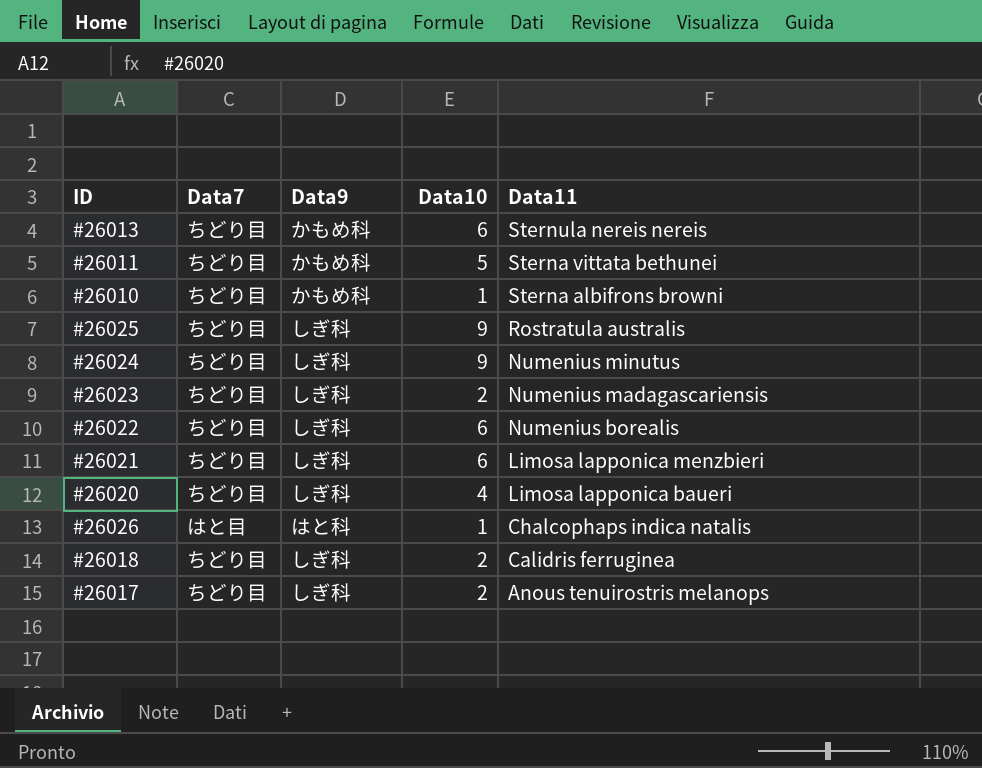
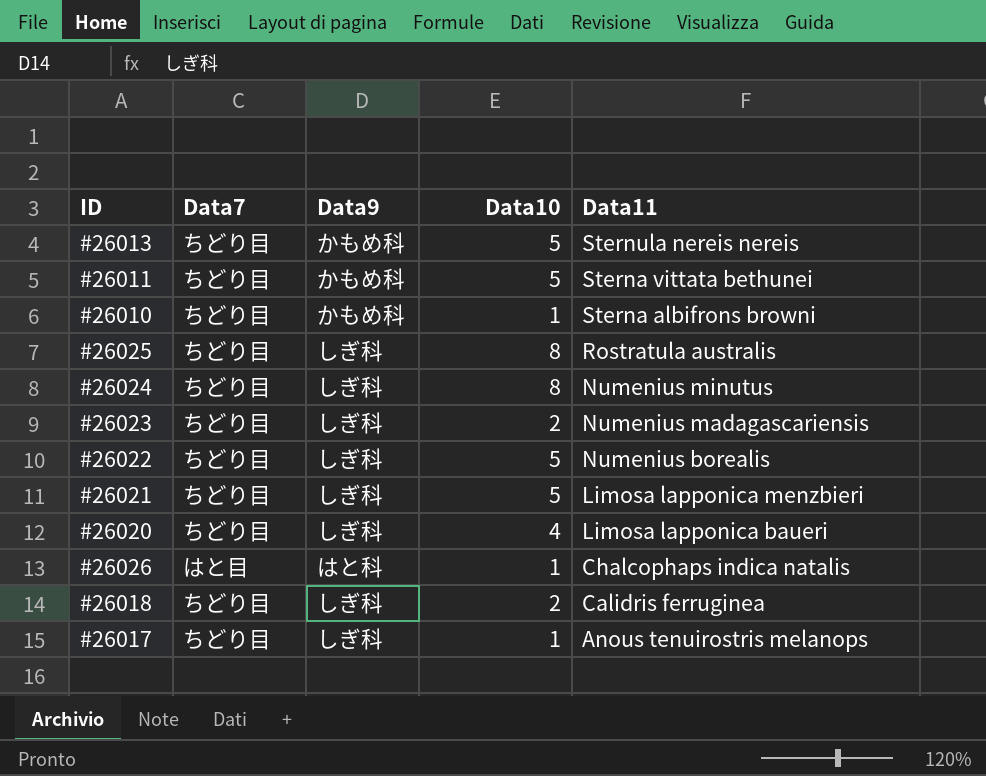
#26013 | Data10: 6 -> 5
#26025 | Data10: 9 -> 8
#26024 | Data10: 9 -> 8
#26022 | Data10: 6 -> 5
#26021 | Data10: 6 -> 5
#26017 | Data10: 2 -> 1

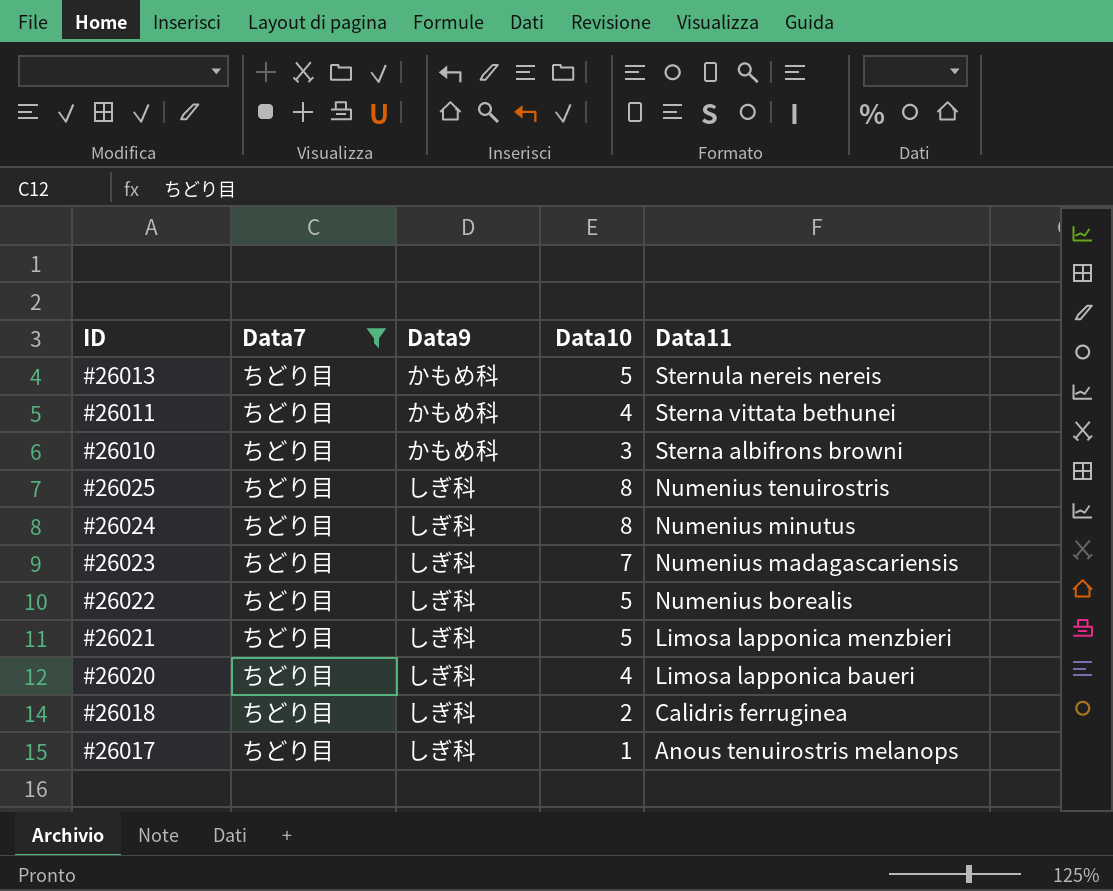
filter: none -> Data7 = ちどり目
#26011 | Data10: 5 -> 4
#26010 | Data10: 1 -> 3
#26025 | Data11: Rostratula australis -> Numenius tenuirostris
#26023 | Data10: 2 -> 7

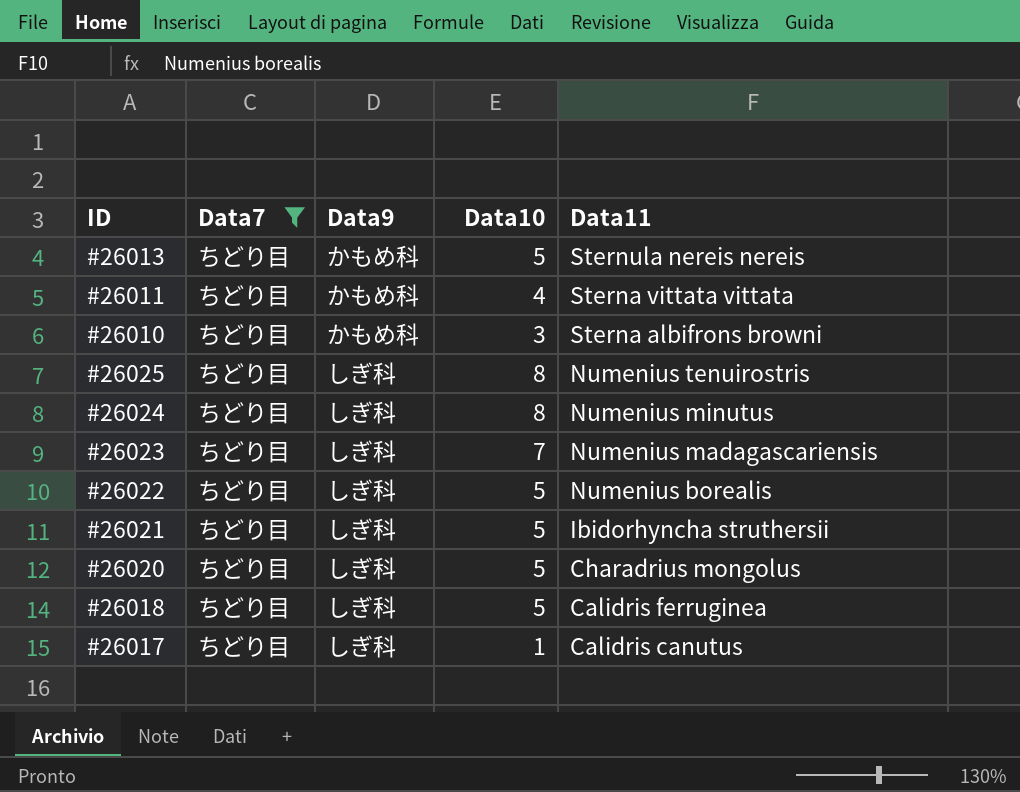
#26011 | Data11: Sterna vittata bethunei -> Sterna vittata vittata
#26021 | Data11: Limosa lapponica menzbieri -> Ibidorhyncha struthersii
#26020 | Data10: 4 -> 5
#26020 | Data11: Limosa lapponica baueri -> Charadrius mongolus
#26018 | Data10: 2 -> 5
#26017 | Data11: Anous tenuirostris melanops -> Calidris canutus

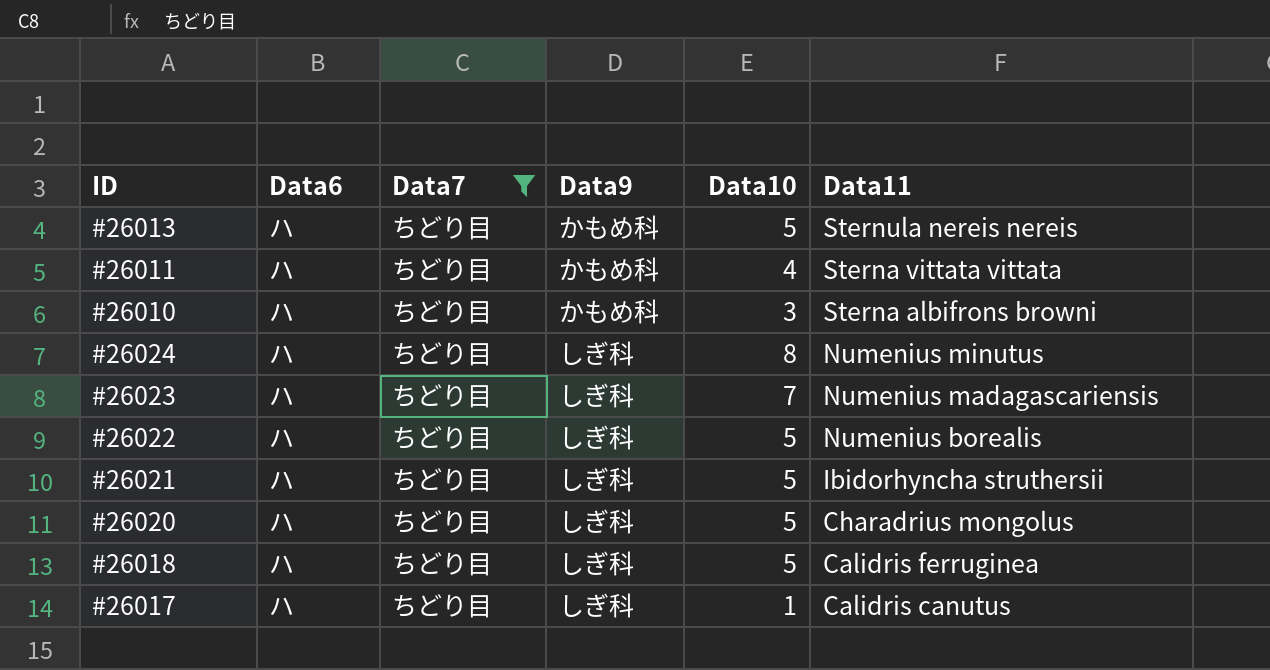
column Data6 | position: none -> 2
row #26025: ちどり目 | しぎ科 | 8 | Numenius tenuirostris -> none

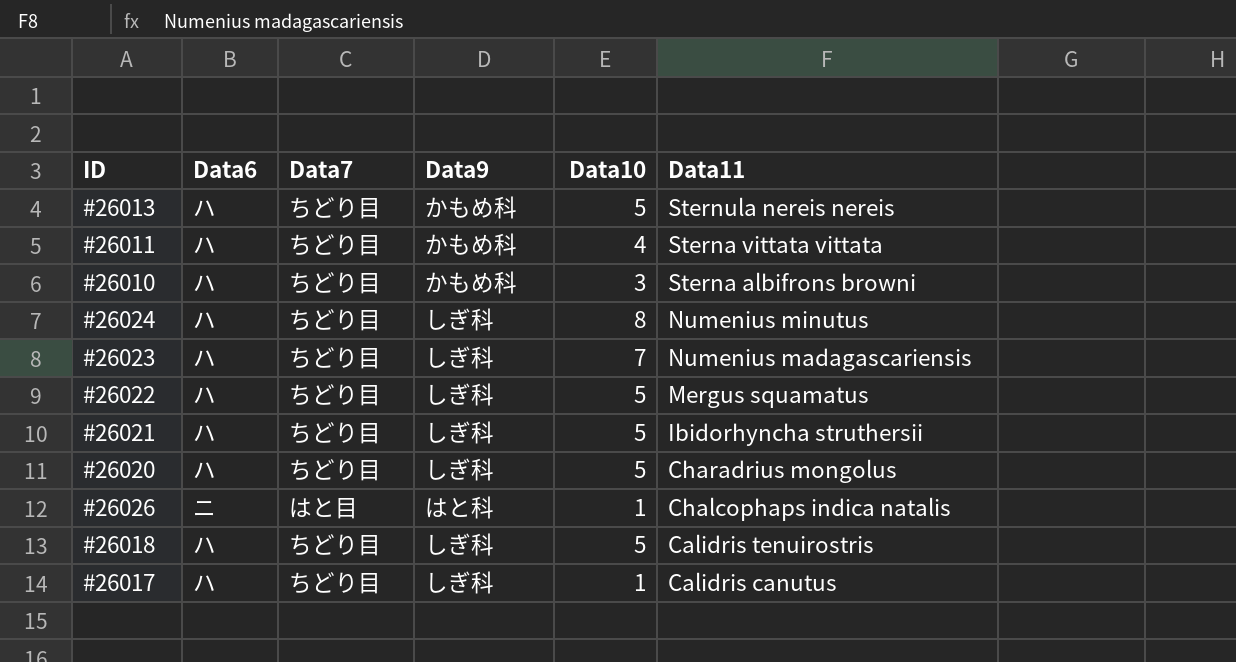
filter: Data7 = ちどり目 -> none
#26022 | Data11: Numenius borealis -> Mergus squamatus
#26018 | Data11: Calidris ferruginea -> Calidris tenuirostris

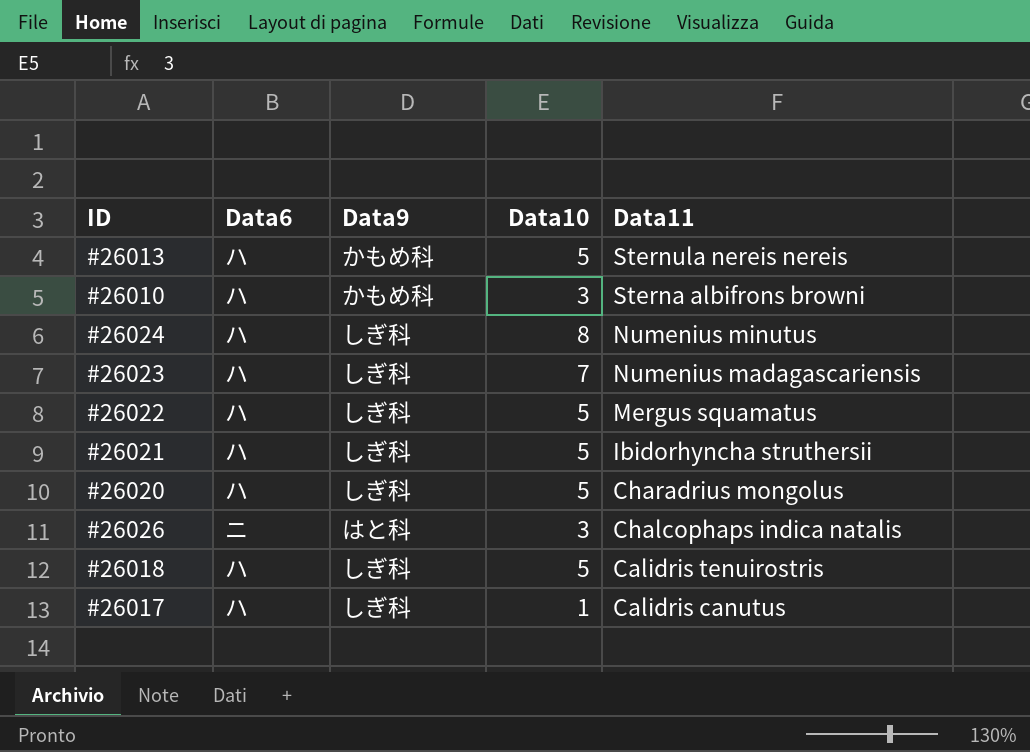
column Data7 | position: 3 -> none
row #26011: ハ | ちどり目 | かもめ科 | 4 | Sterna vittata vittata -> none
#26026 | Data10: 1 -> 3

